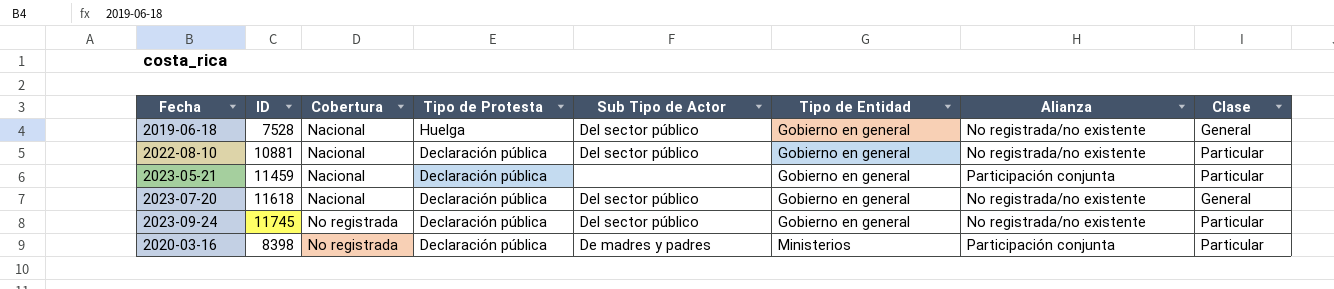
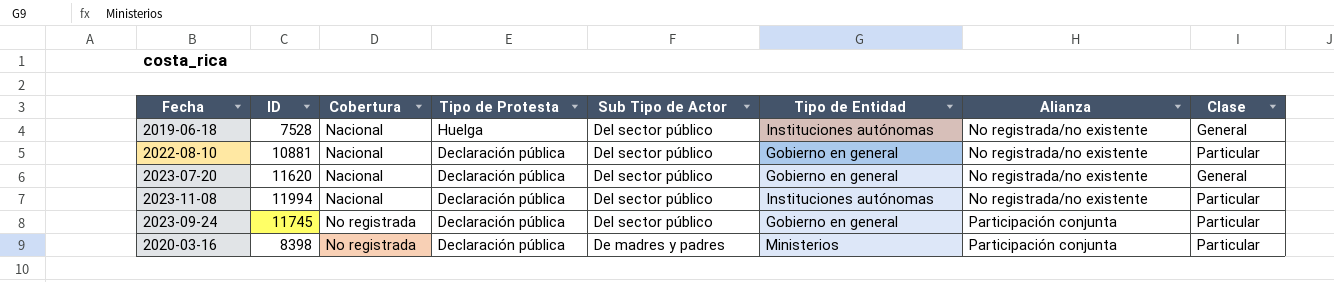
row 2023-05-21: 11459 | Nacional | Declaración pública | none | Gobierno en general | Participación conjunta | Particular -> none
2019-06-18 | Tipo de Entidad: Gobierno en general -> Instituciones autónomas
2023-07-20 | ID: 11618 -> 11620
row 2023-11-08: none -> 11994 | Nacional | Declaración pública | Del sector público | Instituciones autónomas | No registrada/no existente | Particular
2023-09-24 | Alianza: No registrada/no existente -> Participación conjunta

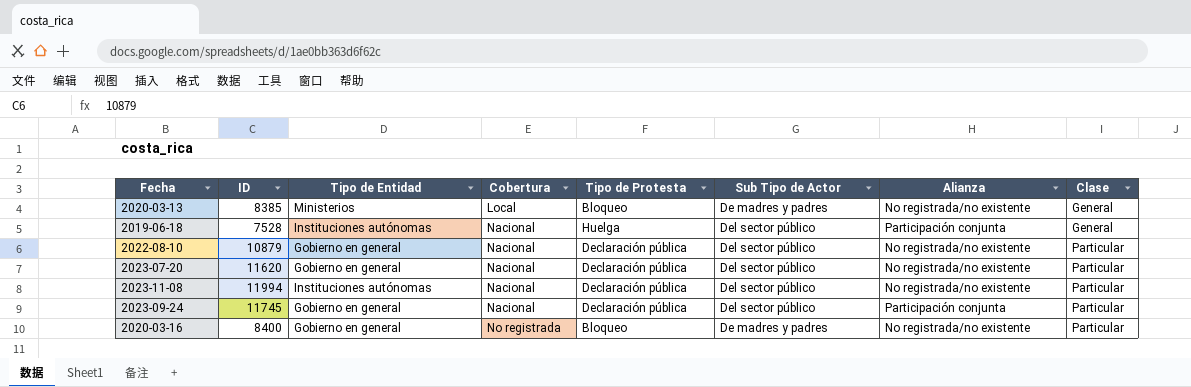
column Tipo de Entidad | position: 6 -> 3
row 2020-03-13: none -> 8385 | Ministerios | Local | Bloqueo | De madres y padres | No registrada/no existente | General
2019-06-18 | Alianza: No registrada/no existente -> Participación conjunta
2022-08-10 | ID: 10881 -> 10879
2023-07-20 | Clase: General -> Particular
2023-09-24 | Cobertura: No registrada -> Nacional
2020-03-16 | ID: 8398 -> 8400
2020-03-16 | Tipo de Entidad: Ministerios -> Gobierno en general
2020-03-16 | Tipo de Protesta: Declaración pública -> Bloqueo
2020-03-16 | Alianza: Participación conjunta -> No registrada/no existente

